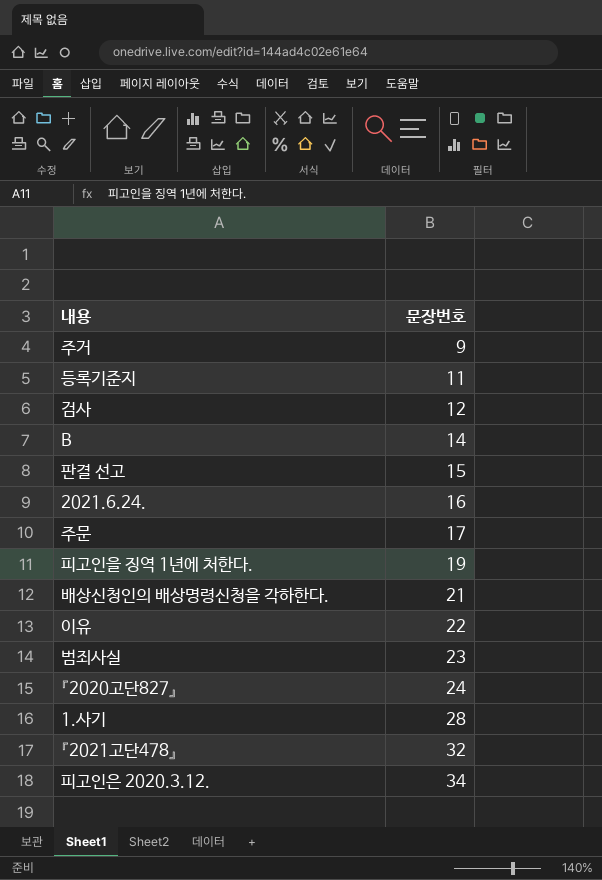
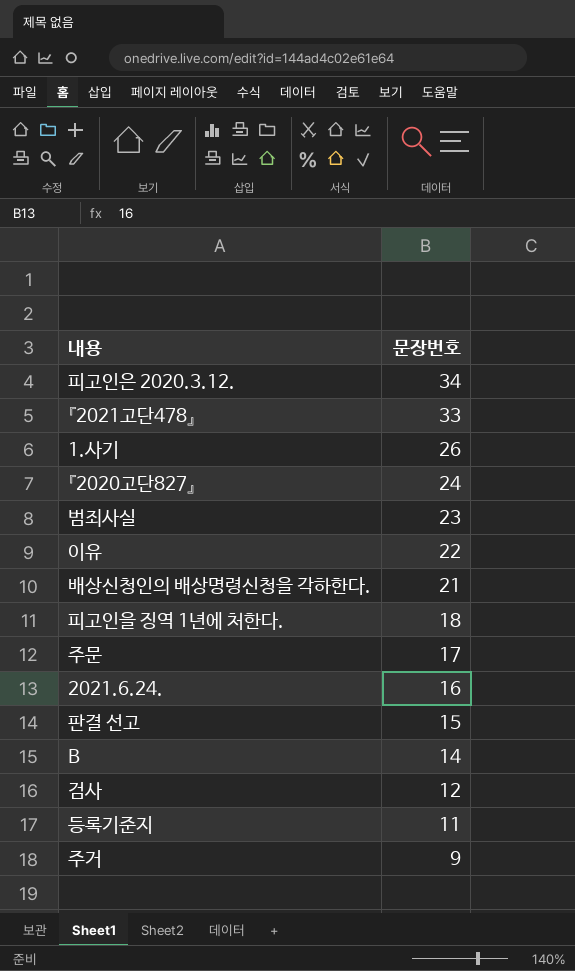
row order: 문장번호 ascending -> 문장번호 descending
『2021고단478』 | 문장번호: 32 -> 33
1.사기 | 문장번호: 28 -> 26
피고인을 징역 1년에 처한다. | 문장번호: 19 -> 18

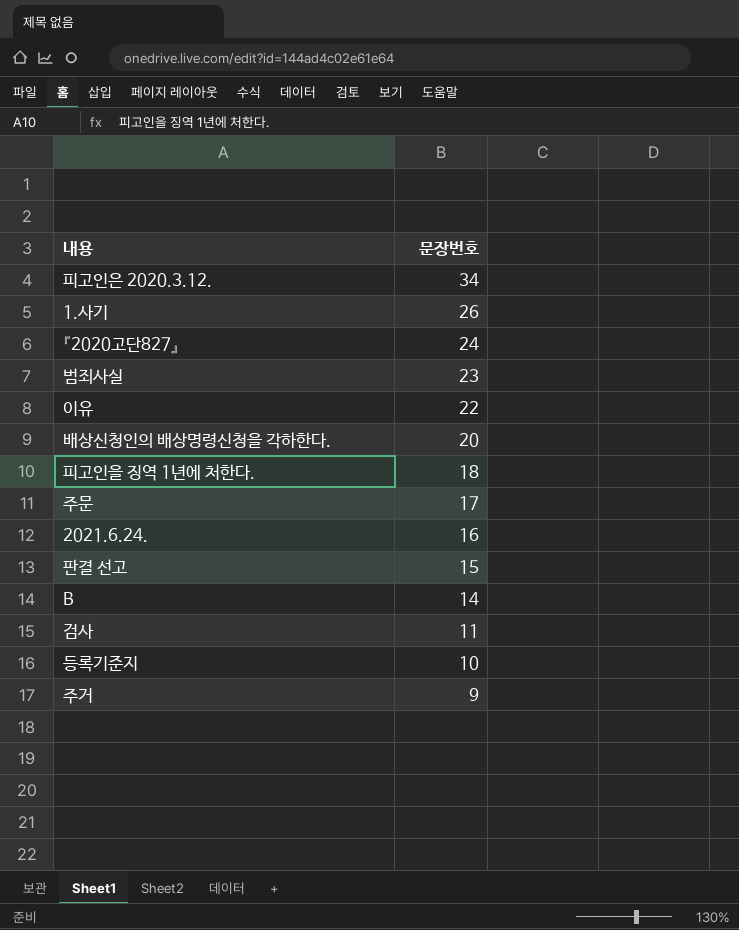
row 『2021고단478』: 33 -> none
배상신청인의 배상명령신청을 각하한다. | 문장번호: 21 -> 20
검사 | 문장번호: 12 -> 11
등록기준지 | 문장번호: 11 -> 10

